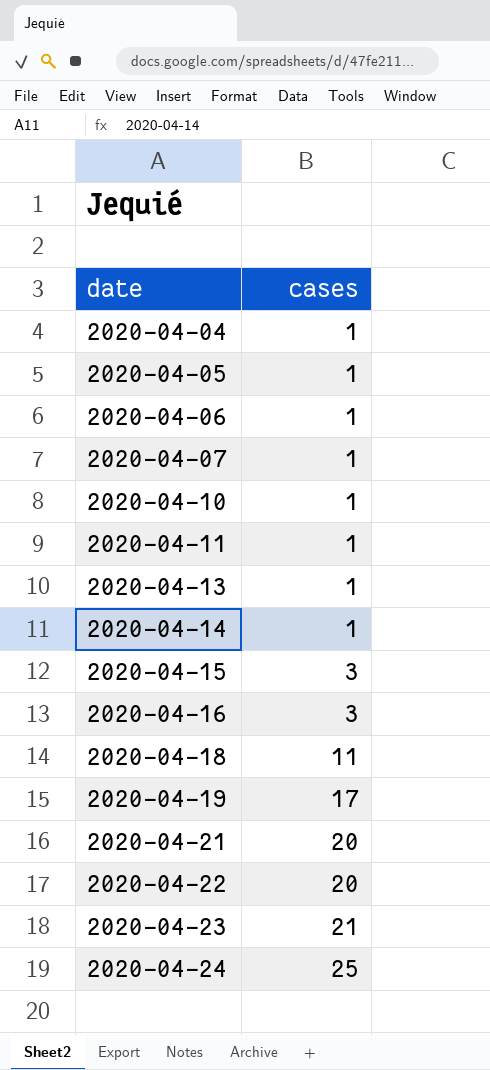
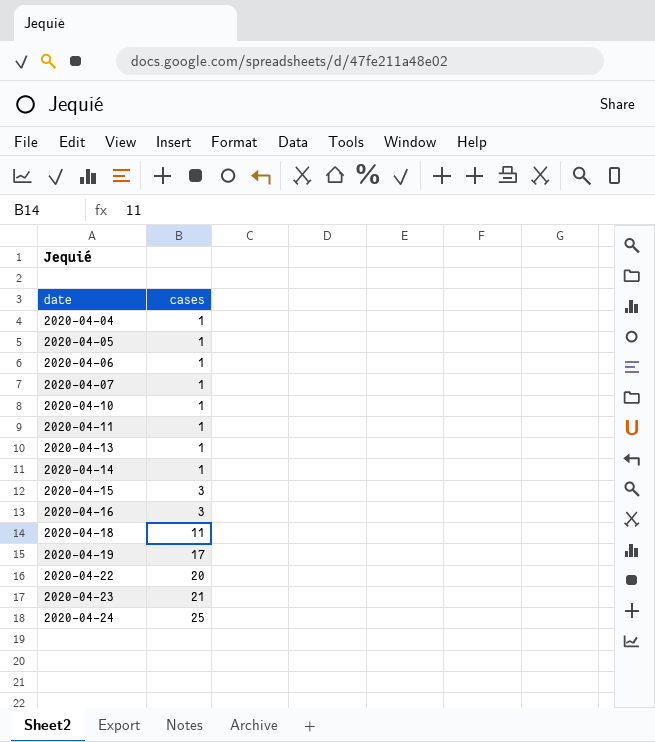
row 2020-04-21: 20 -> none

